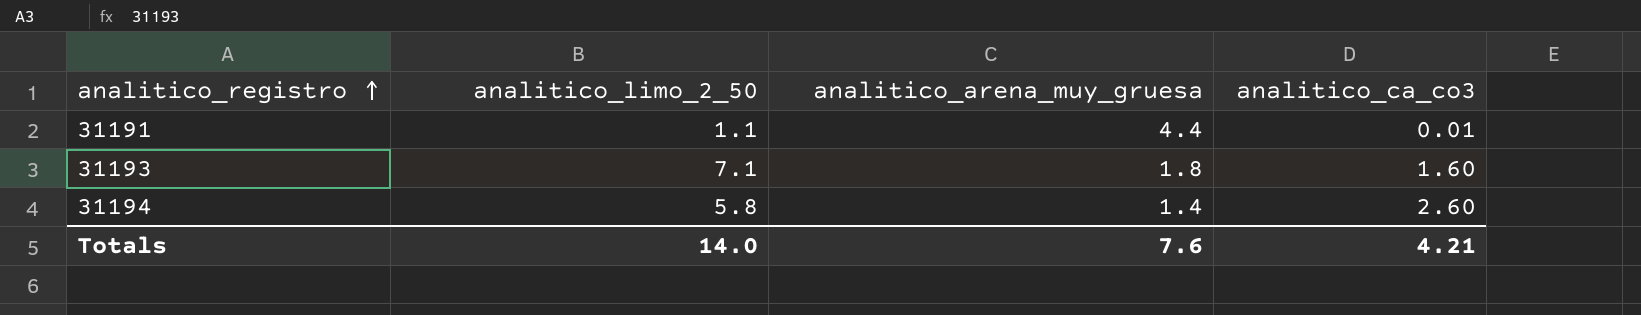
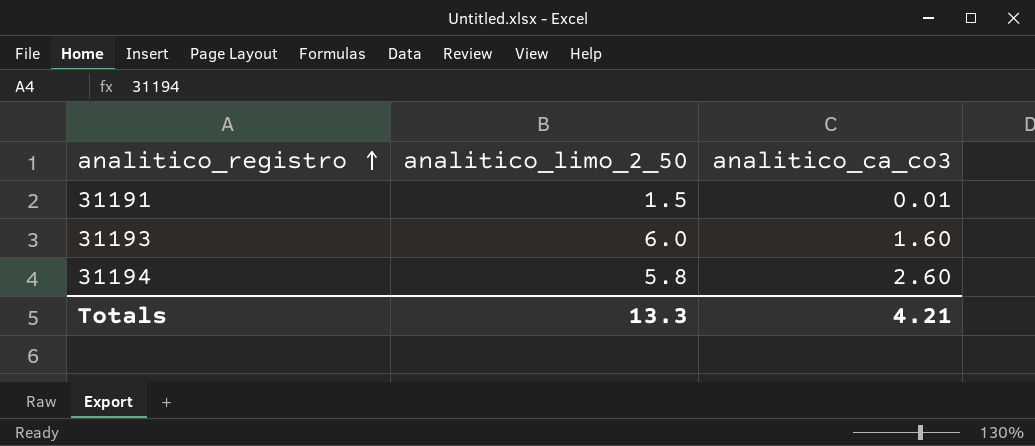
column analitico_arena_muy_gruesa | position: 3 -> none
31191 | analitico_limo_2_50: 1.1 -> 1.5
31193 | analitico_limo_2_50: 7.1 -> 6.0
Totals | analitico_limo_2_50: 14.0 -> 13.3

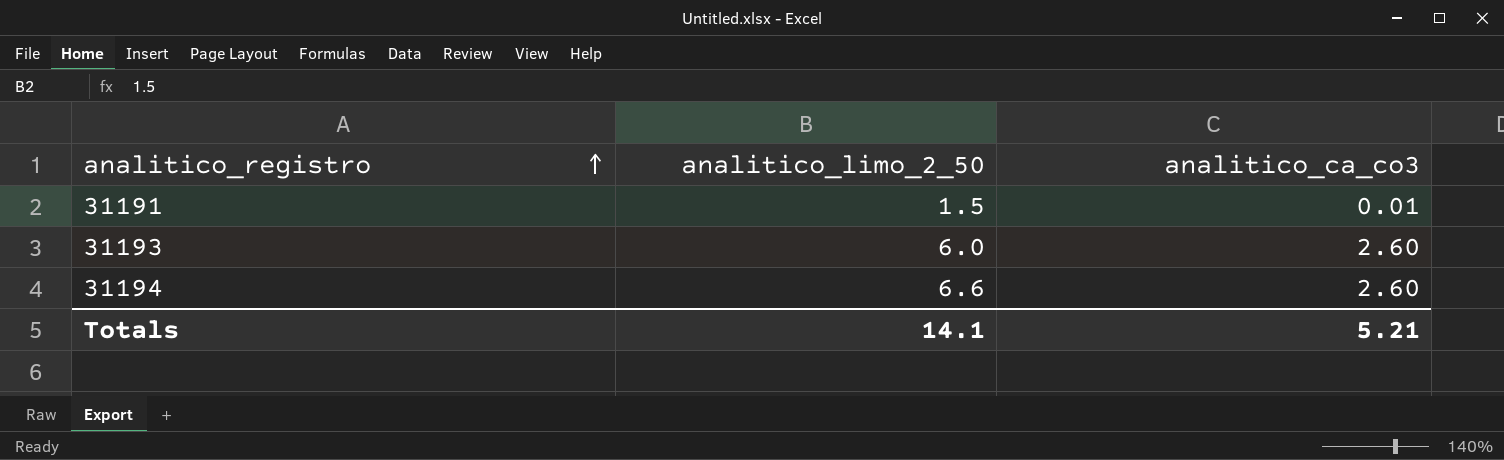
31193 | analitico_ca_co3: 1.60 -> 2.60
31194 | analitico_limo_2_50: 5.8 -> 6.6
Totals | analitico_limo_2_50: 13.3 -> 14.1
Totals | analitico_ca_co3: 4.21 -> 5.21

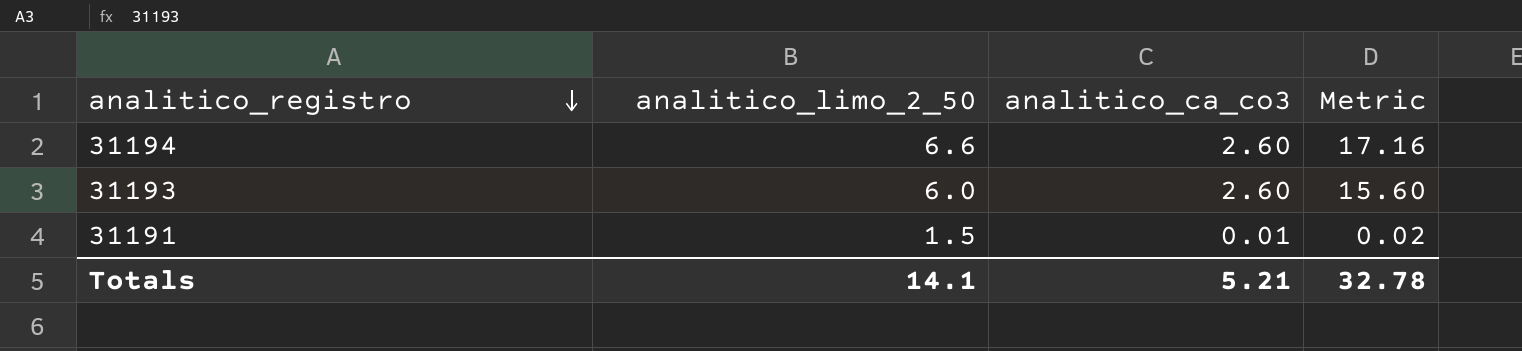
row order: analitico_registro ascending -> analitico_registro descending
column Metric | formula: none -> [analitico_limo_2_50] * [analitico_ca_co3]

